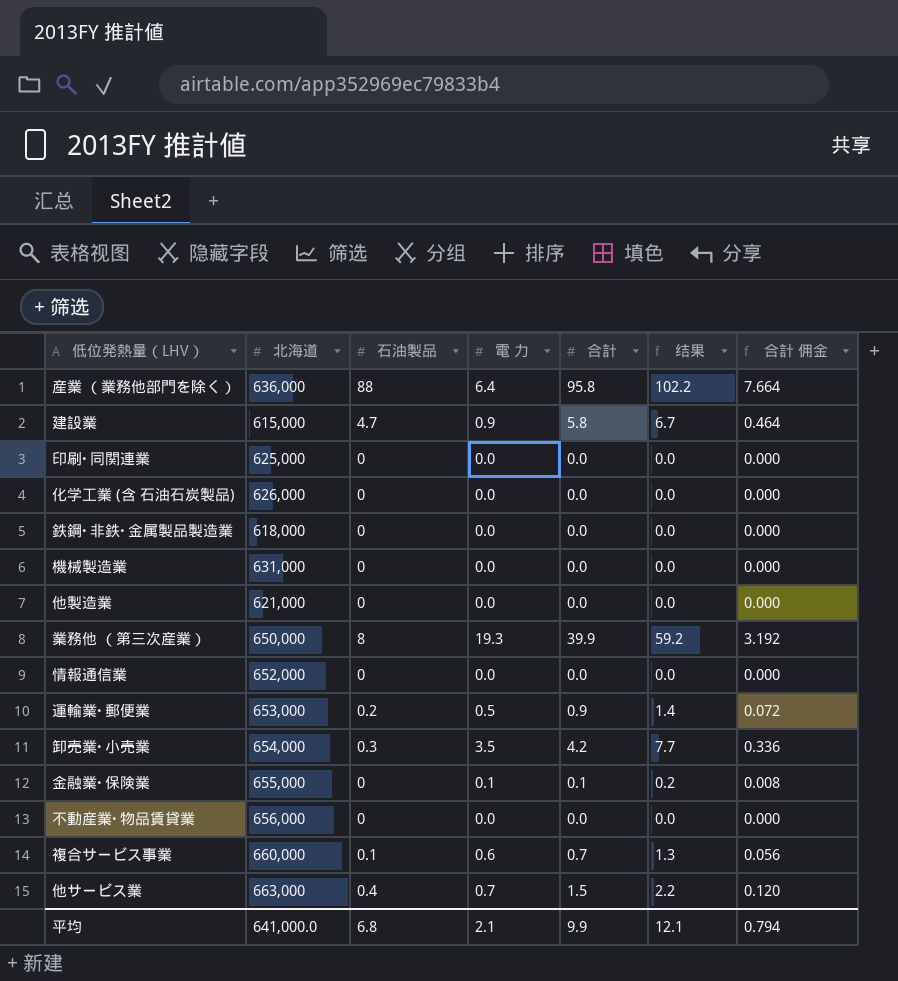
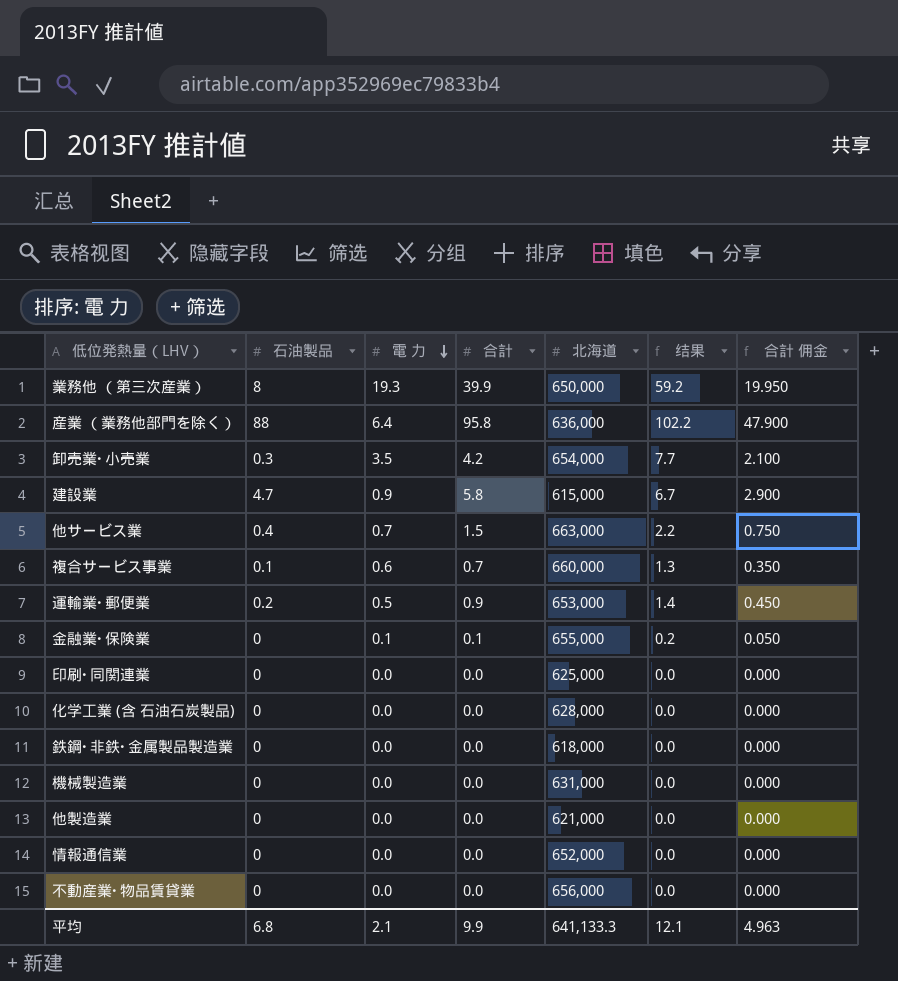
row order: none -> 電 力 descending
column 北海道 | position: 2 -> 5
column 合計 佣金 | formula: [合計] * 0.08 -> [合計] * 0.5
化学工業 (含 石油石炭製品) | 北海道: 626,000 -> 628,000
平均 | 北海道: 641,000.0 -> 641,133.3
平均 | 合計 佣金: 0.794 -> 4.963

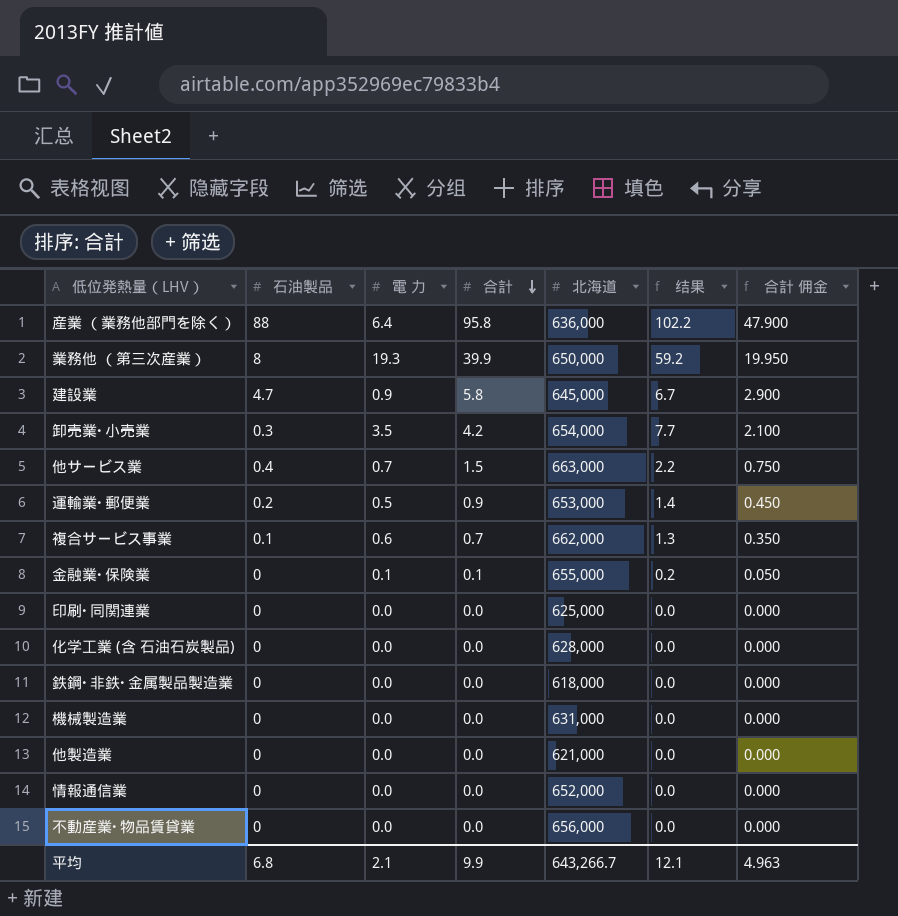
row order: 電 力 descending -> 合計 descending
建設業 | 北海道: 615,000 -> 645,000
複合サービス事業 | 北海道: 660,000 -> 662,000
平均 | 北海道: 641,133.3 -> 643,266.7

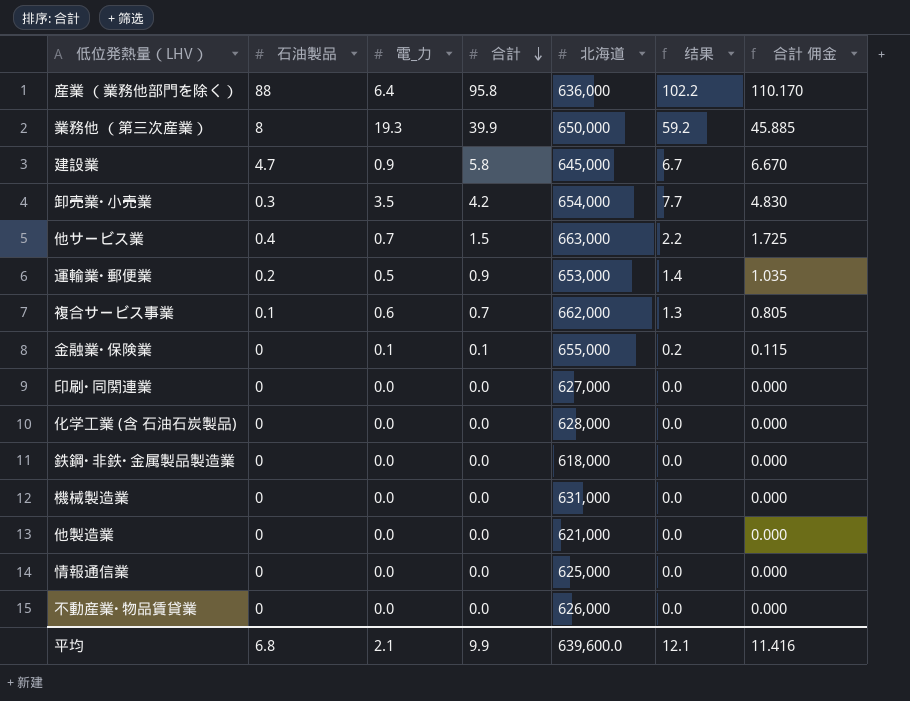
column name: 電 力 -> 電_力
column 合計 佣金 | formula: [合計] * 0.5 -> [合計] * 1.15
印刷･同関連業 | 北海道: 625,000 -> 627,000
情報通信業 | 北海道: 652,000 -> 625,000
不動産業･物品賃貸業 | 北海道: 656,000 -> 626,000
平均 | 北海道: 643,266.7 -> 639,600.0
平均 | 合計 佣金: 4.963 -> 11.416

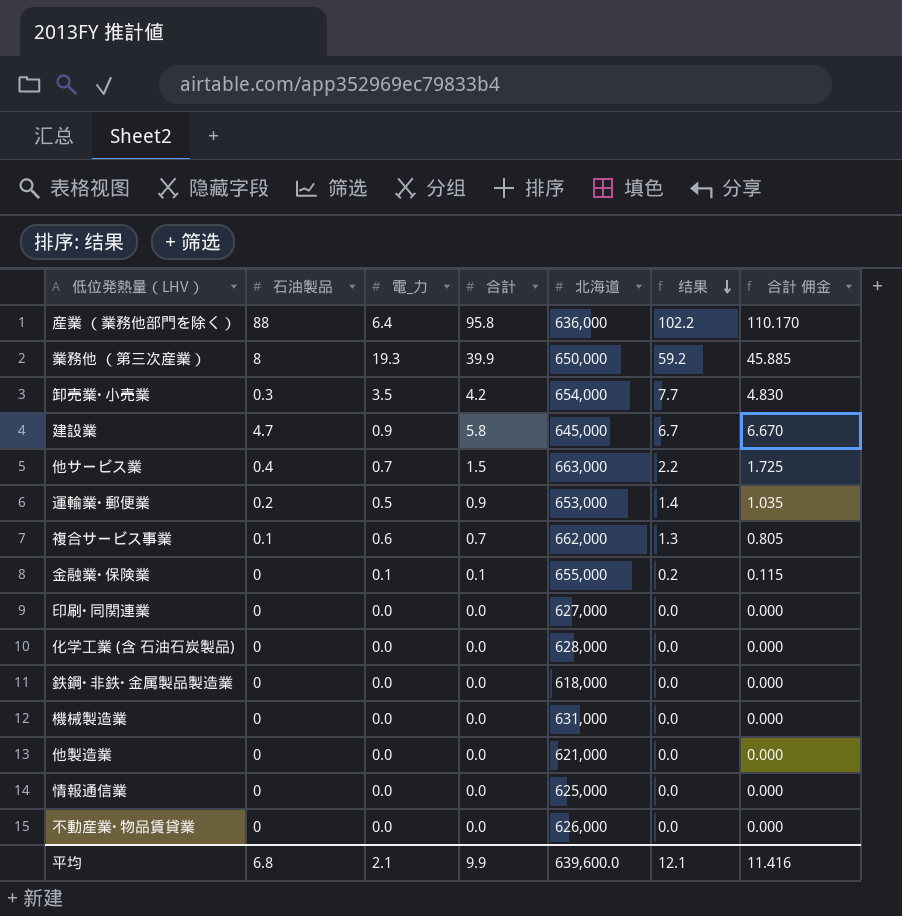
row order: 合計 descending -> 结果 descending

